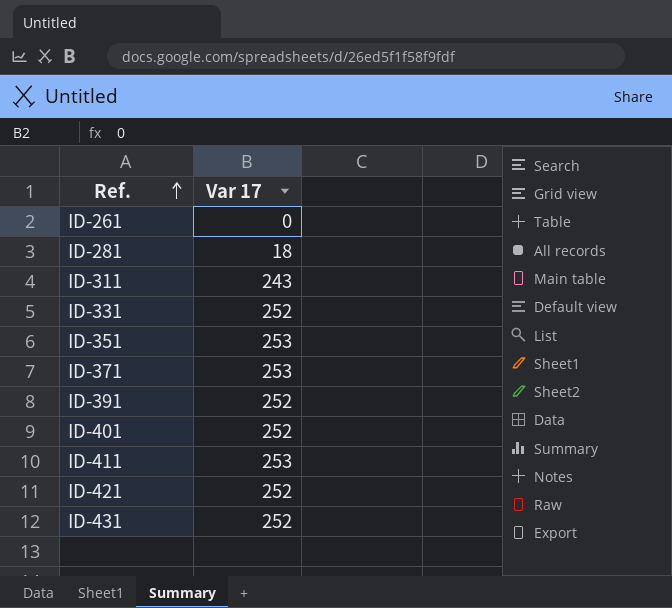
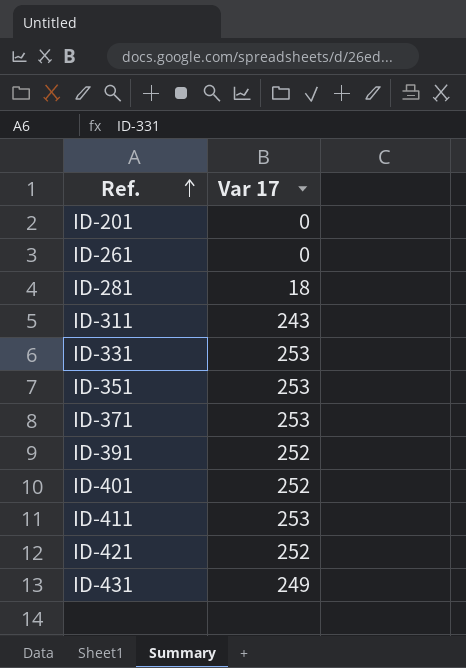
row ID-201: none -> 0
ID-331 | Var 17: 252 -> 253
ID-431 | Var 17: 252 -> 249

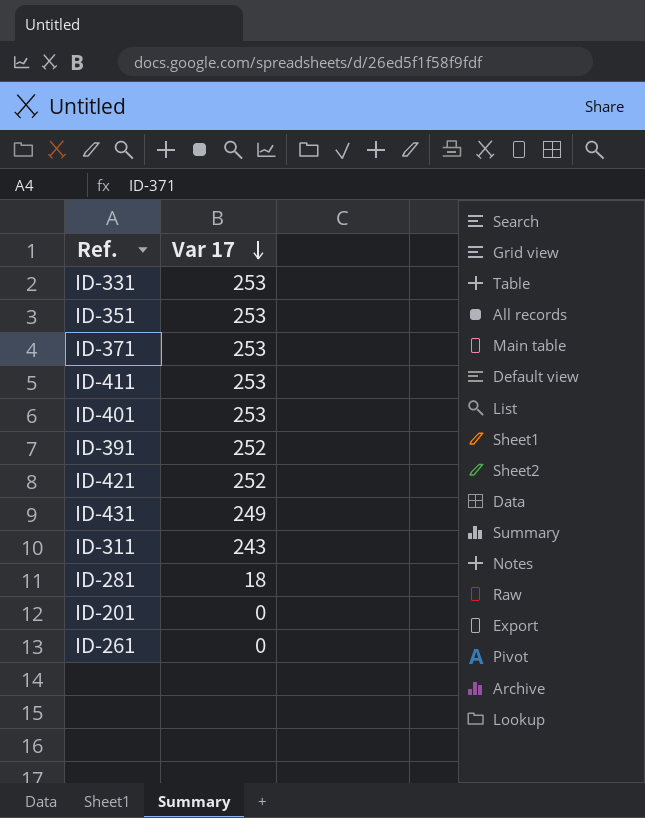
row order: Ref. ascending -> Var 17 descending
ID-401 | Var 17: 252 -> 253

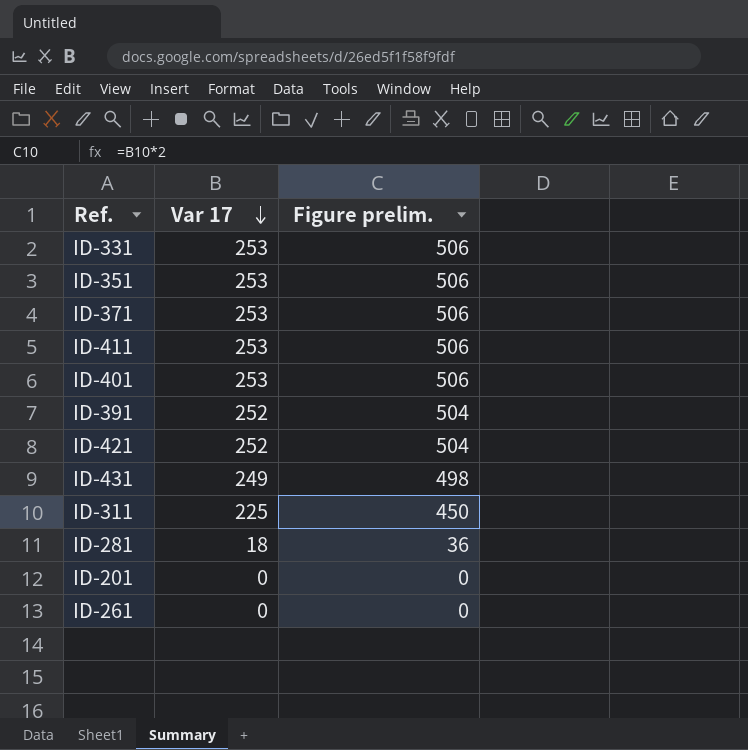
column Figure prelim. | formula: none -> [Var 17] * 2
ID-311 | Var 17: 243 -> 225

